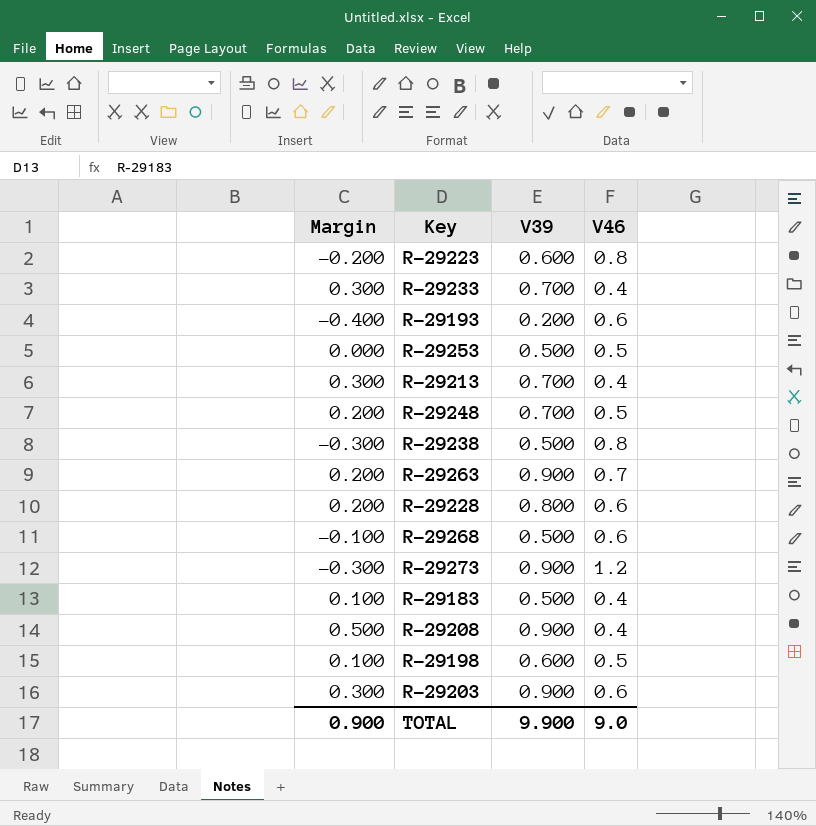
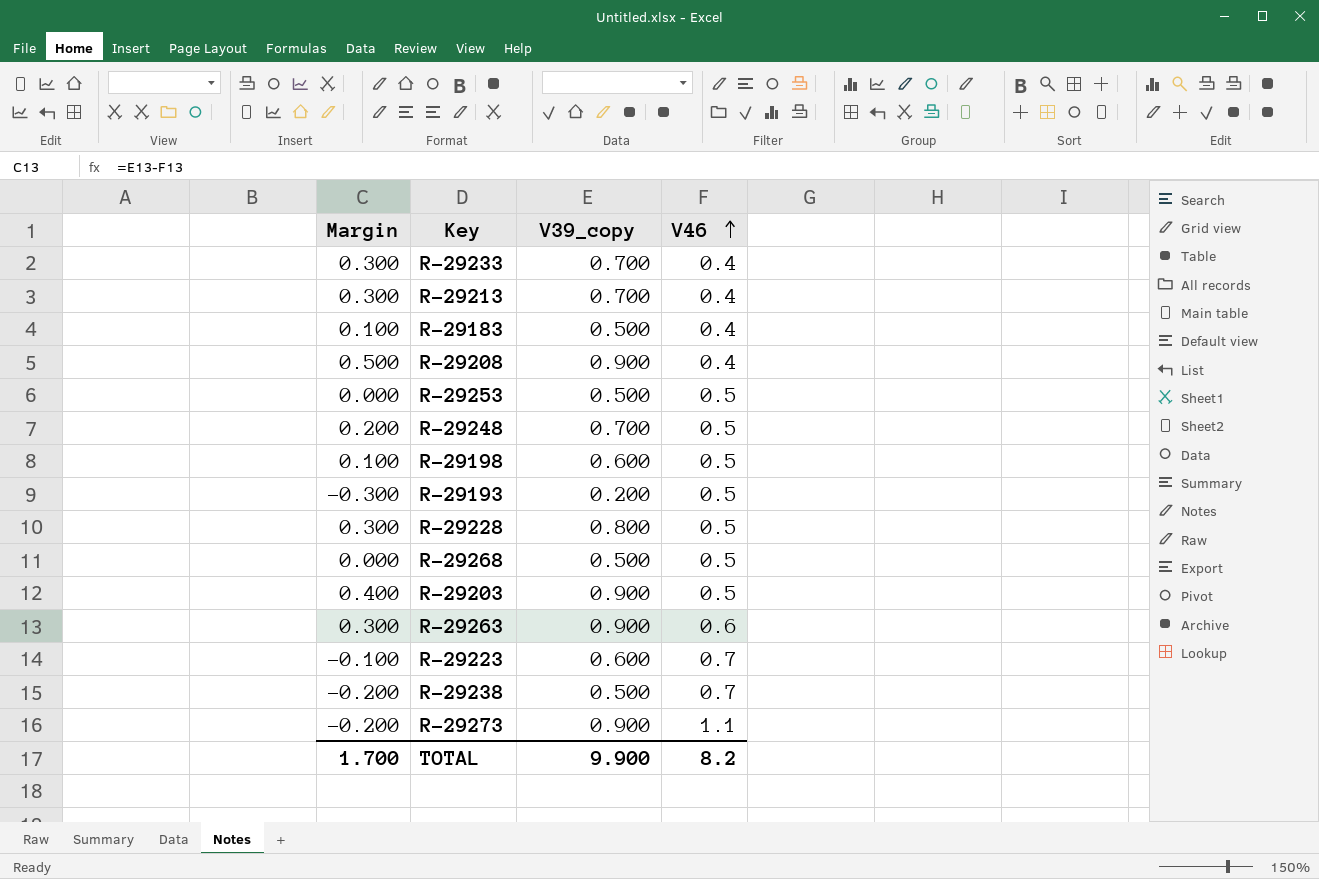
row order: none -> V46 ascending
column name: V39 -> V39_copy
R-29193 | Margin: -0.400 -> -0.300
R-29193 | V46: 0.6 -> 0.5
R-29228 | Margin: 0.200 -> 0.300
R-29228 | V46: 0.6 -> 0.5
R-29268 | Margin: -0.100 -> 0.000
R-29268 | V46: 0.6 -> 0.5
R-29203 | Margin: 0.300 -> 0.400
R-29203 | V46: 0.6 -> 0.5
R-29263 | Margin: 0.200 -> 0.300
R-29263 | V46: 0.7 -> 0.6
R-29223 | Margin: -0.200 -> -0.100
R-29223 | V46: 0.8 -> 0.7
R-29238 | Margin: -0.300 -> -0.200
R-29238 | V46: 0.8 -> 0.7
R-29273 | Margin: -0.300 -> -0.200
R-29273 | V46: 1.2 -> 1.1
TOTAL | Margin: 0.900 -> 1.700
TOTAL | V46: 9.0 -> 8.2

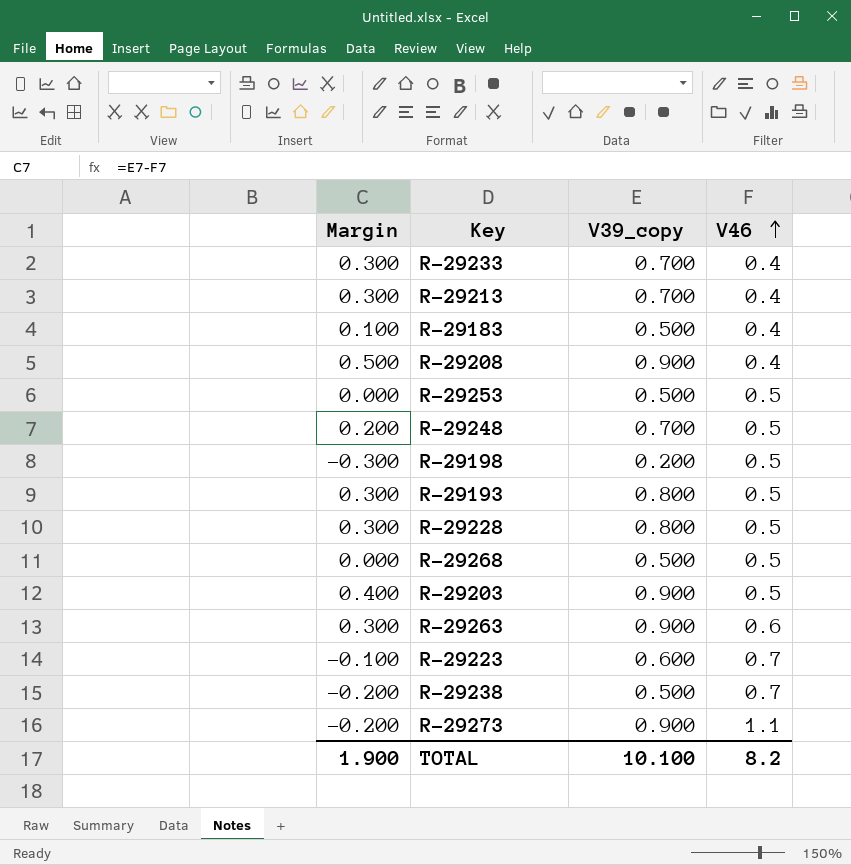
R-29198 | Margin: 0.100 -> -0.300
R-29198 | V39_copy: 0.600 -> 0.200
R-29193 | Margin: -0.300 -> 0.300
R-29193 | V39_copy: 0.200 -> 0.800
TOTAL | Margin: 1.700 -> 1.900
TOTAL | V39_copy: 9.900 -> 10.100

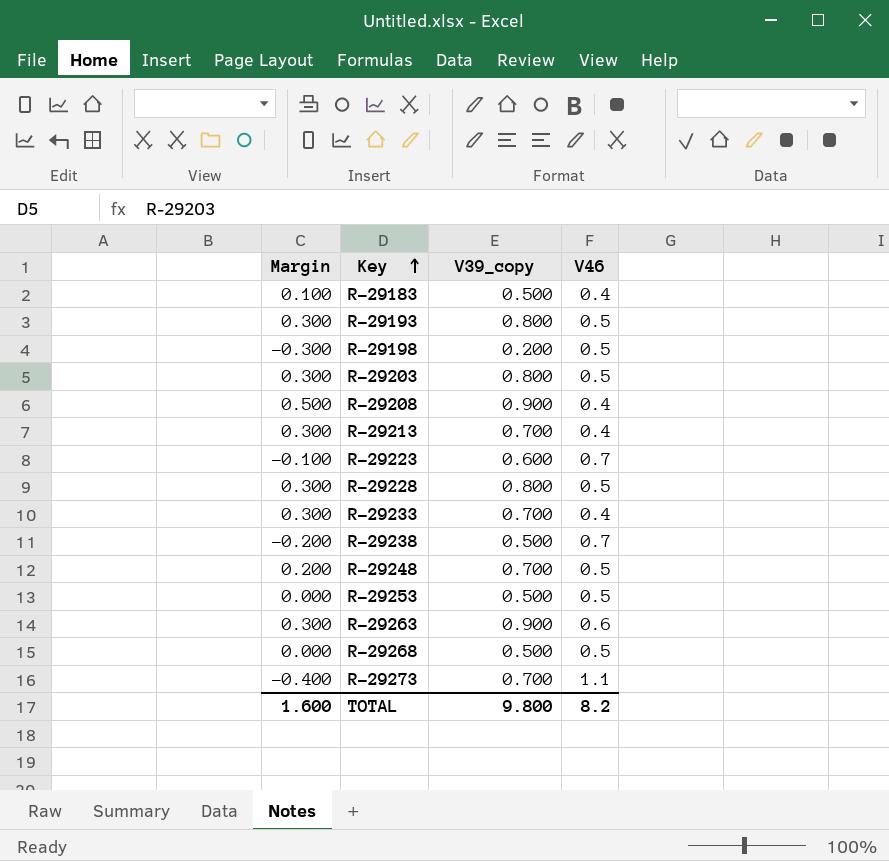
row order: V46 ascending -> Key ascending
R-29203 | Margin: 0.400 -> 0.300
R-29203 | V39_copy: 0.900 -> 0.800
R-29273 | Margin: -0.200 -> -0.400
R-29273 | V39_copy: 0.900 -> 0.700
TOTAL | Margin: 1.900 -> 1.600
TOTAL | V39_copy: 10.100 -> 9.800

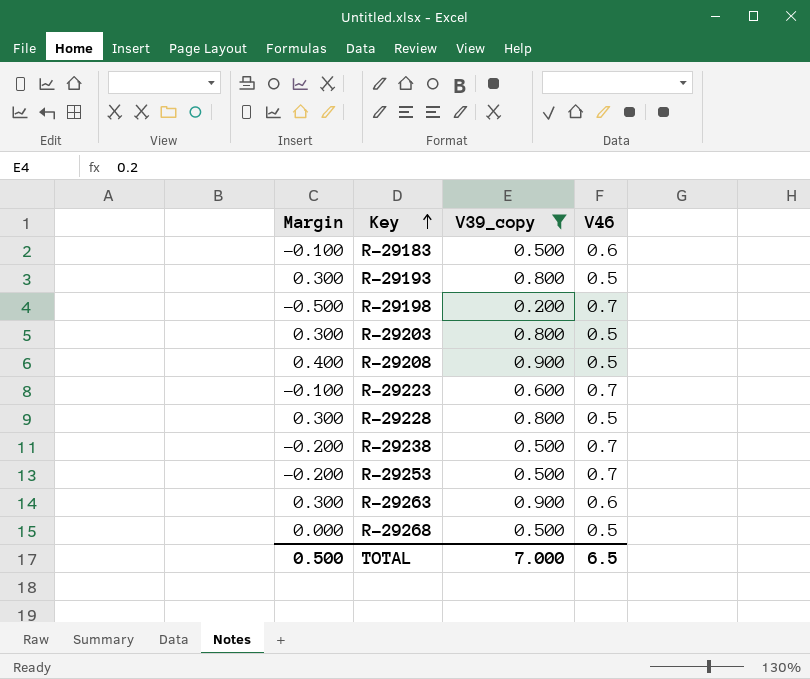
filter: none -> V39_copy != 0.700
R-29183 | Margin: 0.100 -> -0.100
R-29183 | V46: 0.4 -> 0.6
R-29198 | Margin: -0.300 -> -0.500
R-29198 | V46: 0.5 -> 0.7
R-29208 | Margin: 0.500 -> 0.400
R-29208 | V46: 0.4 -> 0.5
R-29253 | Margin: 0.000 -> -0.200
R-29253 | V46: 0.5 -> 0.7
TOTAL | Margin: 1.600 -> 0.500
TOTAL | V39_copy: 9.800 -> 7.000
TOTAL | V46: 8.2 -> 6.5

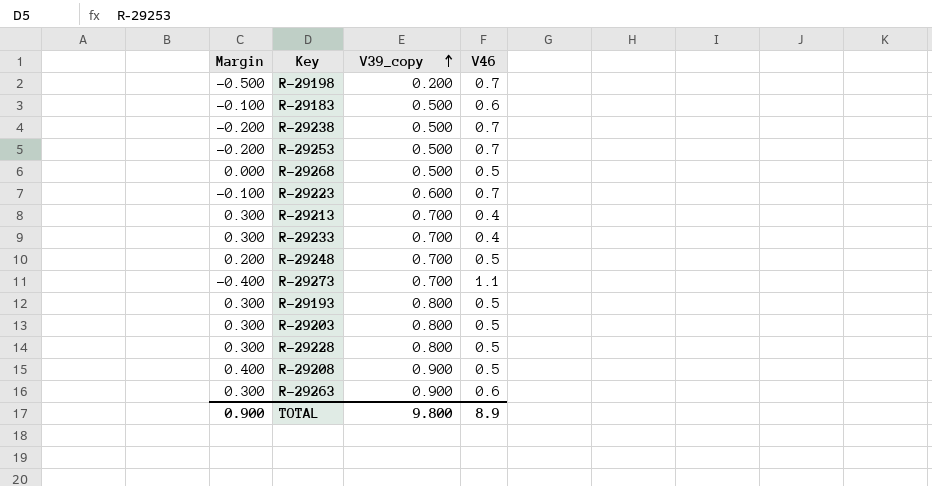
filter: V39_copy != 0.700 -> none
row order: Key ascending -> V39_copy ascending
TOTAL | Margin: 0.500 -> 0.900
TOTAL | V39_copy: 7.000 -> 9.800
TOTAL | V46: 6.5 -> 8.9

